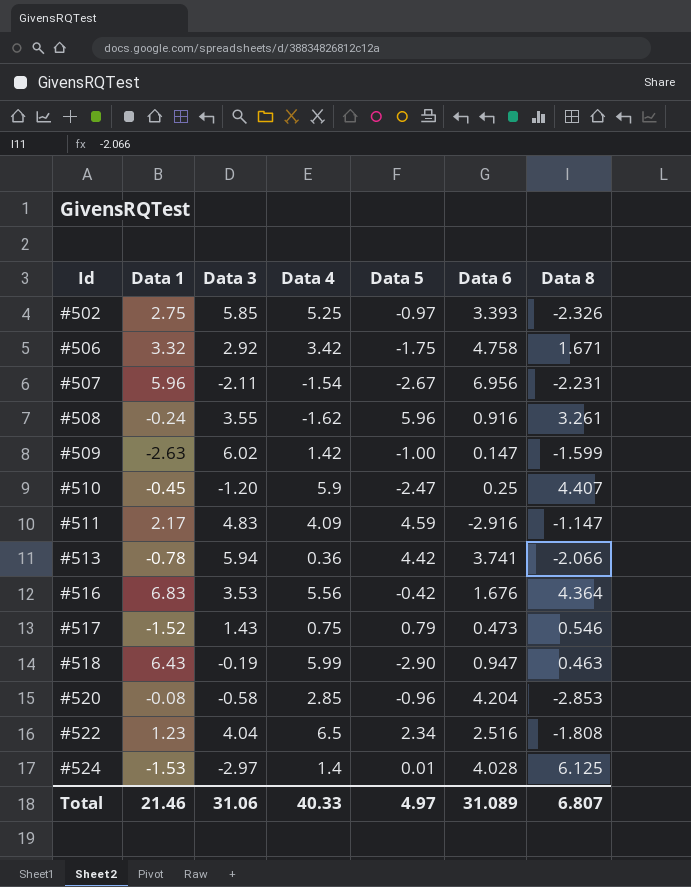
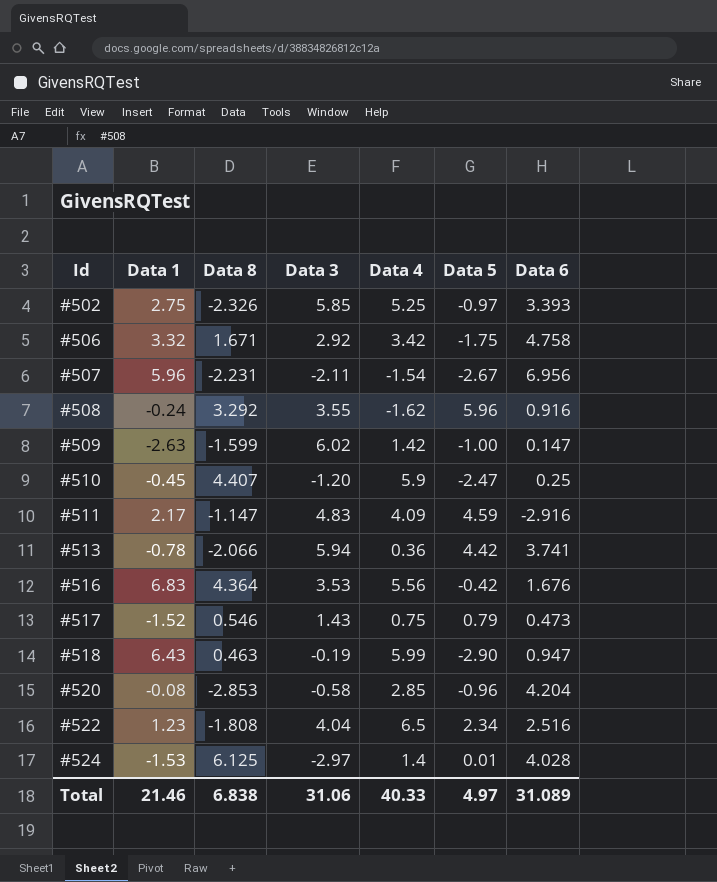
column Data 8 | position: 7 -> 3
#508 | Data 8: 3.261 -> 3.292
Total | Data 8: 6.807 -> 6.838

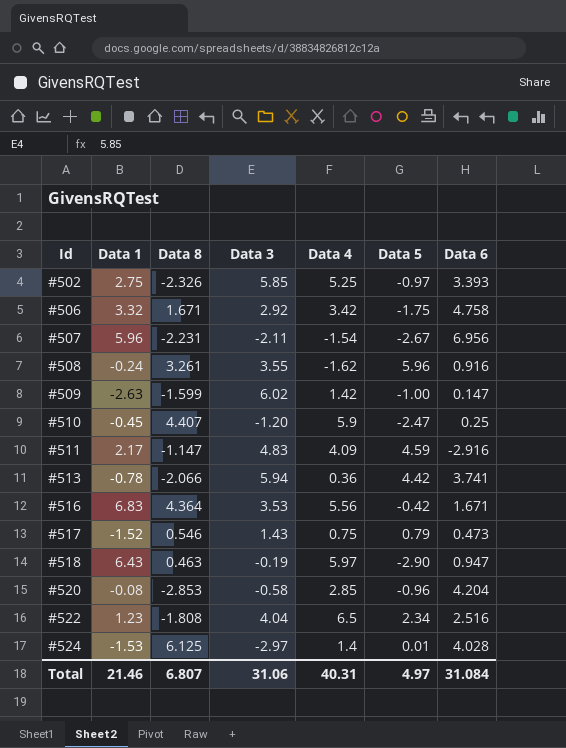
#508 | Data 8: 3.292 -> 3.261
#516 | Data 6: 1.676 -> 1.671
#518 | Data 4: 5.99 -> 5.97
Total | Data 8: 6.838 -> 6.807
Total | Data 4: 40.33 -> 40.31
Total | Data 6: 31.089 -> 31.084

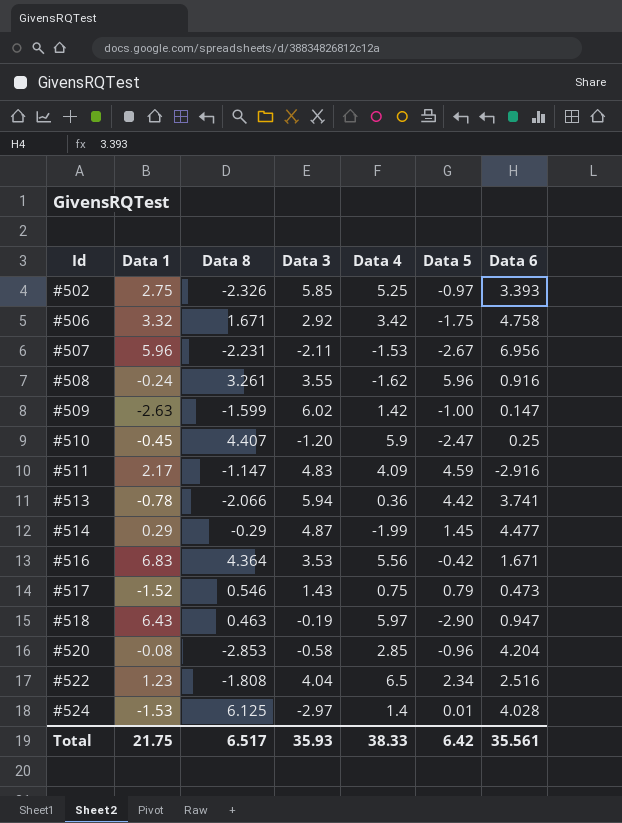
#507 | Data 4: -1.54 -> -1.53
row #514: none -> 0.29 | -0.29 | 4.87 | -1.99 | 1.45 | 4.477
Total | Data 1: 21.46 -> 21.75
Total | Data 8: 6.807 -> 6.517
Total | Data 3: 31.06 -> 35.93
Total | Data 4: 40.31 -> 38.33
Total | Data 5: 4.97 -> 6.42
Total | Data 6: 31.084 -> 35.561

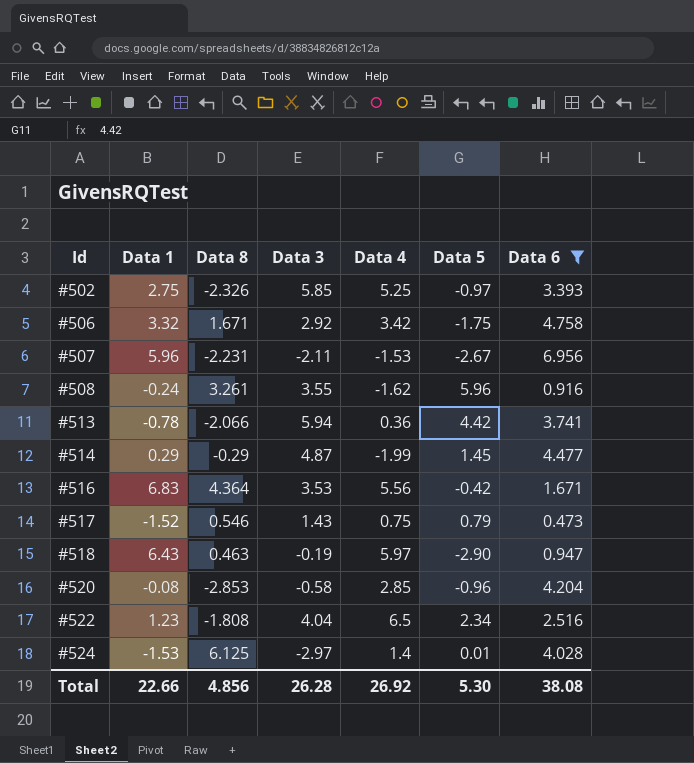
filter: none -> Data 6 >= 0.473
Total | Data 1: 21.75 -> 22.66
Total | Data 8: 6.517 -> 4.856
Total | Data 3: 35.93 -> 26.28
Total | Data 4: 38.33 -> 26.92
Total | Data 5: 6.42 -> 5.30
Total | Data 6: 35.561 -> 38.08

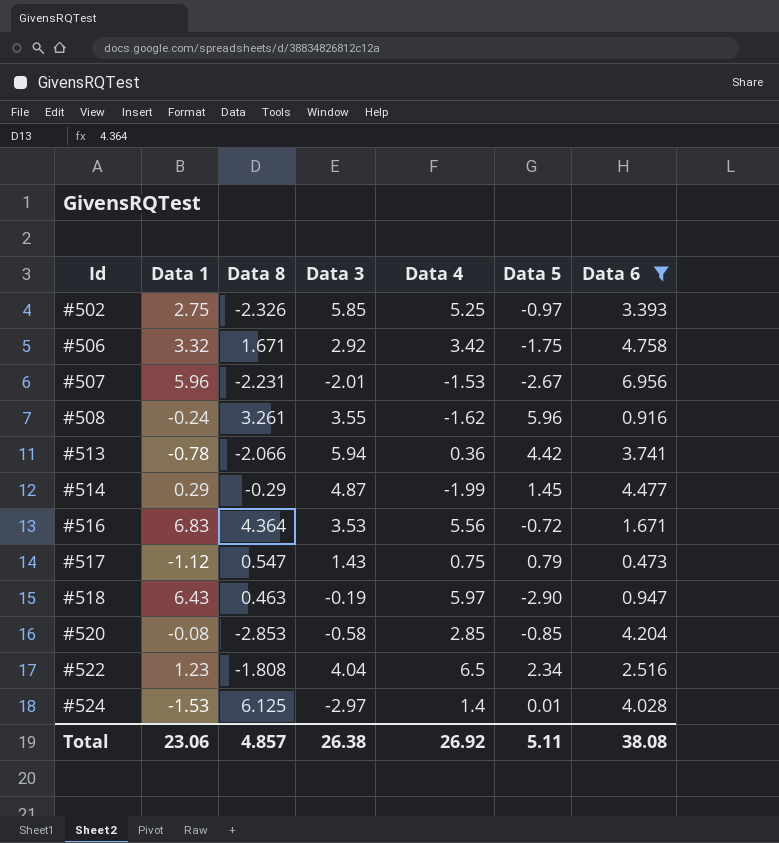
#507 | Data 3: -2.11 -> -2.01
#516 | Data 5: -0.42 -> -0.72
#517 | Data 1: -1.52 -> -1.12
#517 | Data 8: 0.546 -> 0.547
#520 | Data 5: -0.96 -> -0.85
Total | Data 1: 22.66 -> 23.06
Total | Data 8: 4.856 -> 4.857
Total | Data 3: 26.28 -> 26.38
Total | Data 5: 5.30 -> 5.11

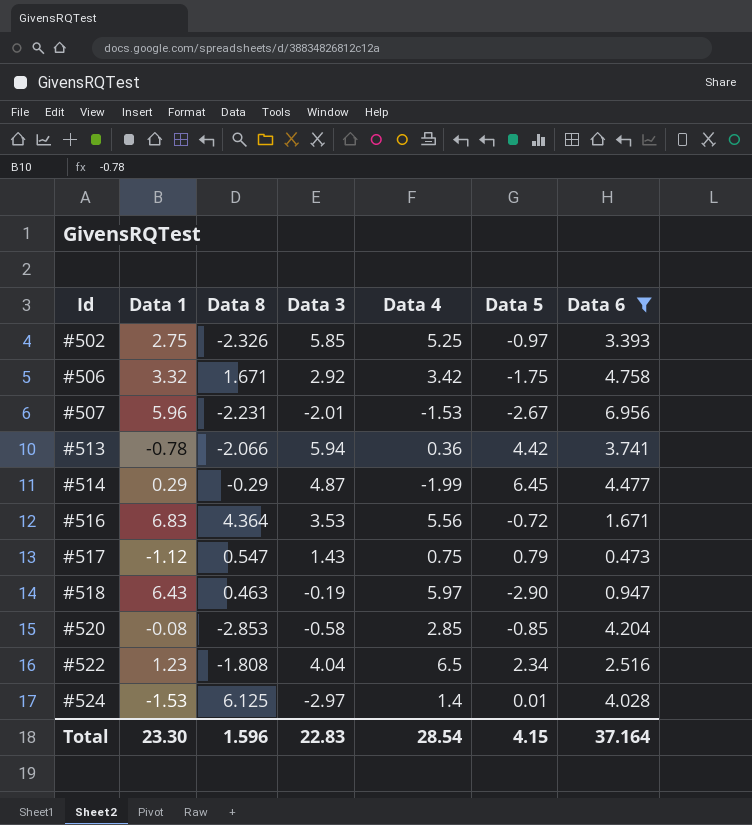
row #508: -0.24 | 3.261 | 3.55 | -1.62 | 5.96 | 0.916 -> none
#514 | Data 5: 1.45 -> 6.45
Total | Data 1: 23.06 -> 23.30
Total | Data 8: 4.857 -> 1.596
Total | Data 3: 26.38 -> 22.83
Total | Data 4: 26.92 -> 28.54
Total | Data 5: 5.11 -> 4.15
Total | Data 6: 38.08 -> 37.164

